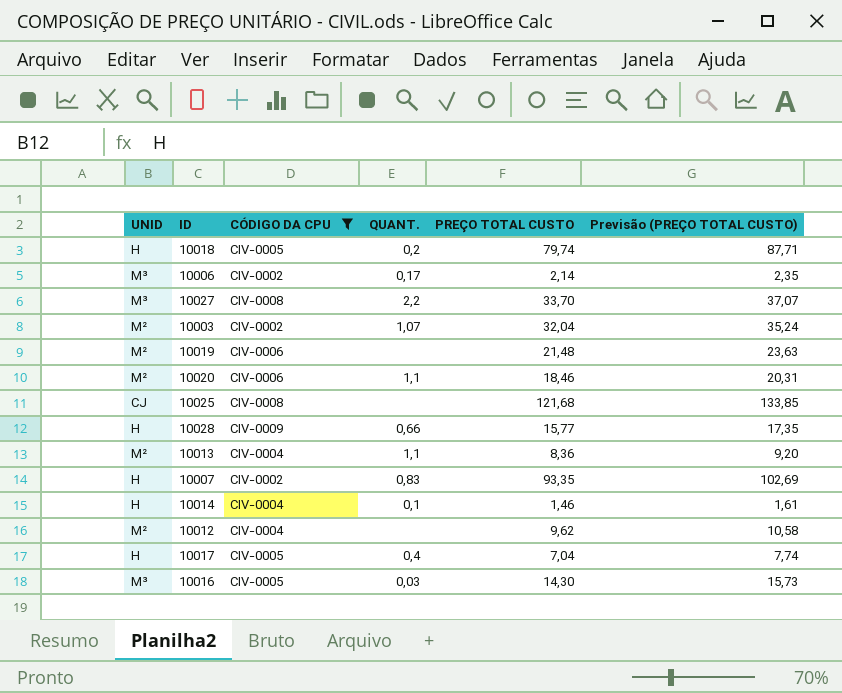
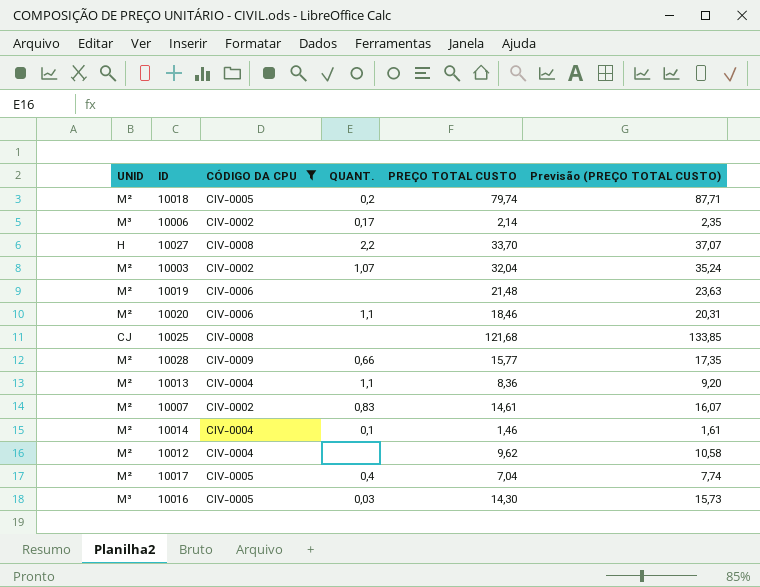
10018 | UNID: H -> M²
10027 | UNID: M³ -> H
10028 | UNID: H -> M²
10007 | UNID: H -> M²
10007 | PREÇO TOTAL CUSTO: 93,35 -> 14,61
10007 | Previsão (PREÇO TOTAL CUSTO): 102,69 -> 16,07
10014 | UNID: H -> M²
10017 | UNID: H -> M²

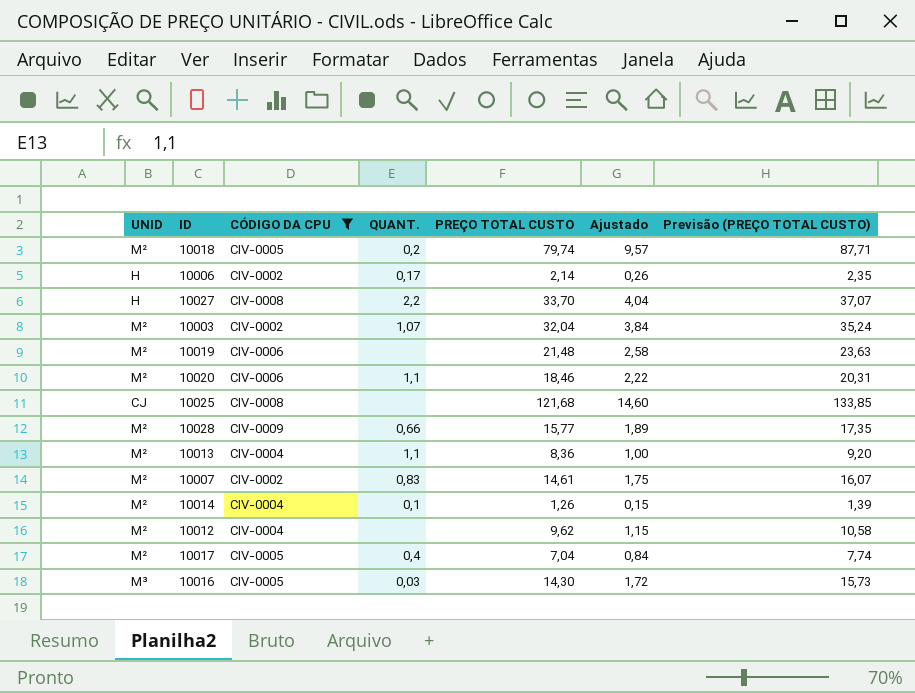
column Ajustado | formula: none -> [PREÇO TOTAL CUSTO] * 0,12
10006 | UNID: M³ -> H
10014 | PREÇO TOTAL CUSTO: 1,46 -> 1,26
10014 | Previsão (PREÇO TOTAL CUSTO): 1,61 -> 1,39

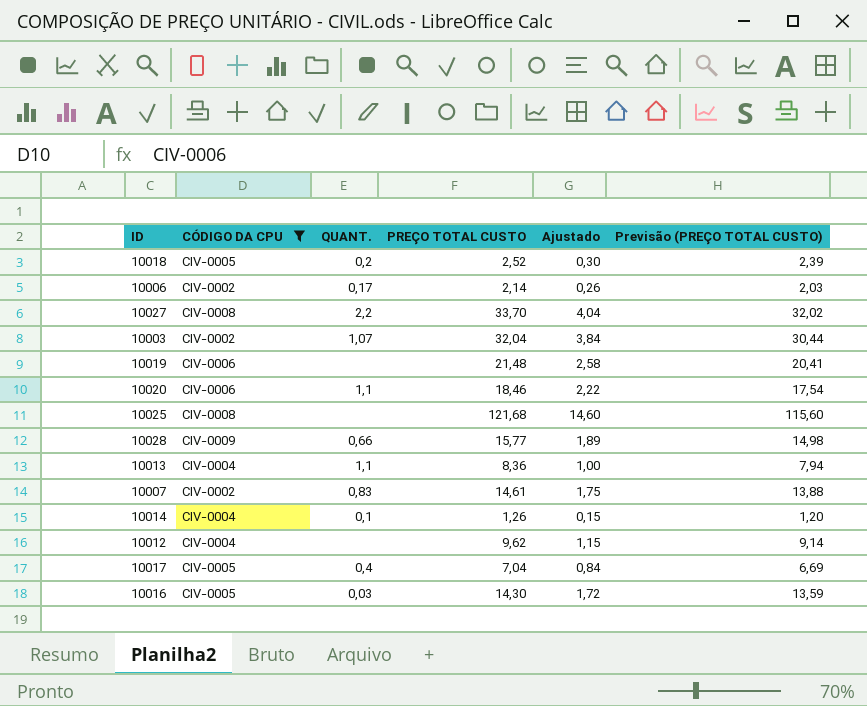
column UNID | position: 1 -> none
column Previsão (PREÇO TOTAL CUSTO) | formula: [PREÇO TOTAL CUSTO] * 1,1 -> [PREÇO TOTAL CUSTO] * 0,95
10018 | PREÇO TOTAL CUSTO: 79,74 -> 2,52
10018 | Ajustado: 9,57 -> 0,30

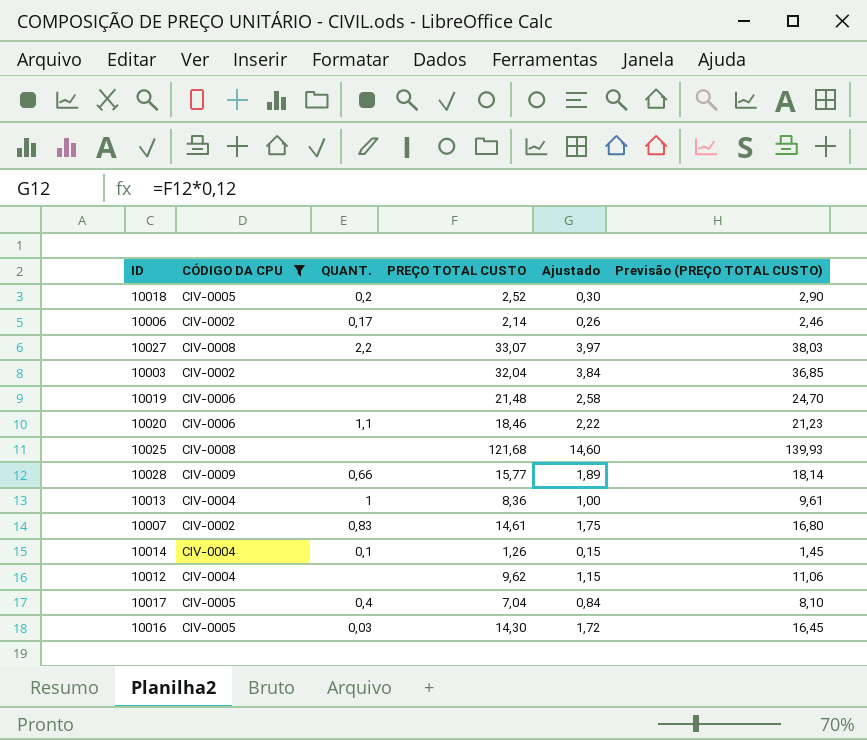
column Previsão (PREÇO TOTAL CUSTO) | formula: [PREÇO TOTAL CUSTO] * 0,95 -> [PREÇO TOTAL CUSTO] * 1,15
10027 | PREÇO TOTAL CUSTO: 33,70 -> 33,07
10027 | Ajustado: 4,04 -> 3,97
10003 | QUANT.: 1,07 -> none
10013 | QUANT.: 1,1 -> 1

